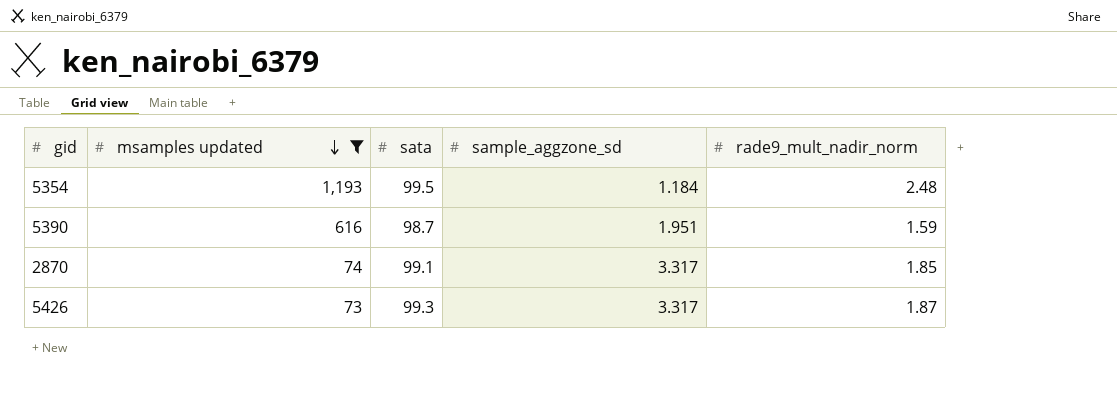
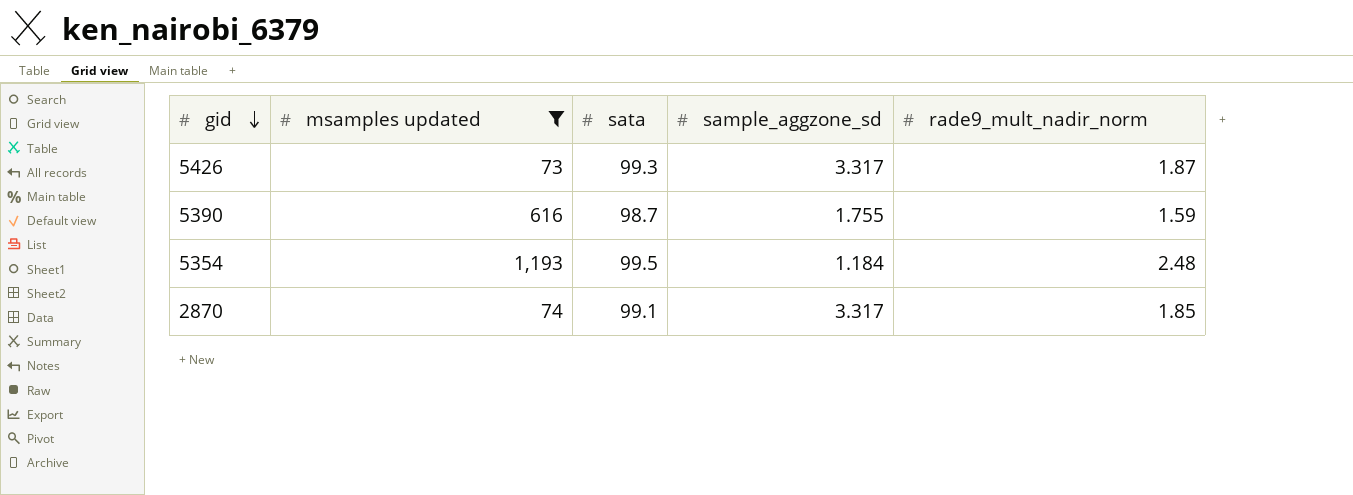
row order: msamples updated descending -> gid descending
5390 | sample_aggzone_sd: 1.951 -> 1.755

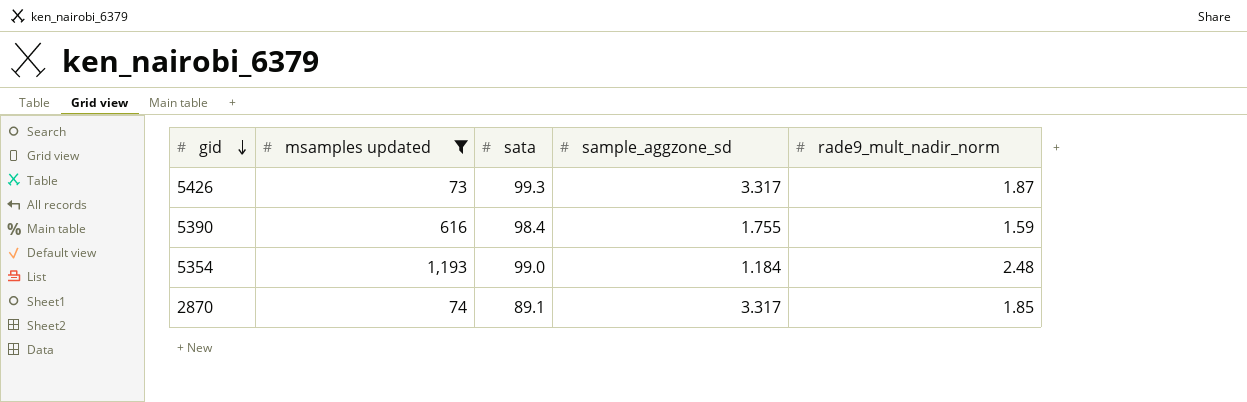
5390 | sata: 98.7 -> 98.4
5354 | sata: 99.5 -> 99.0
2870 | sata: 99.1 -> 89.1

